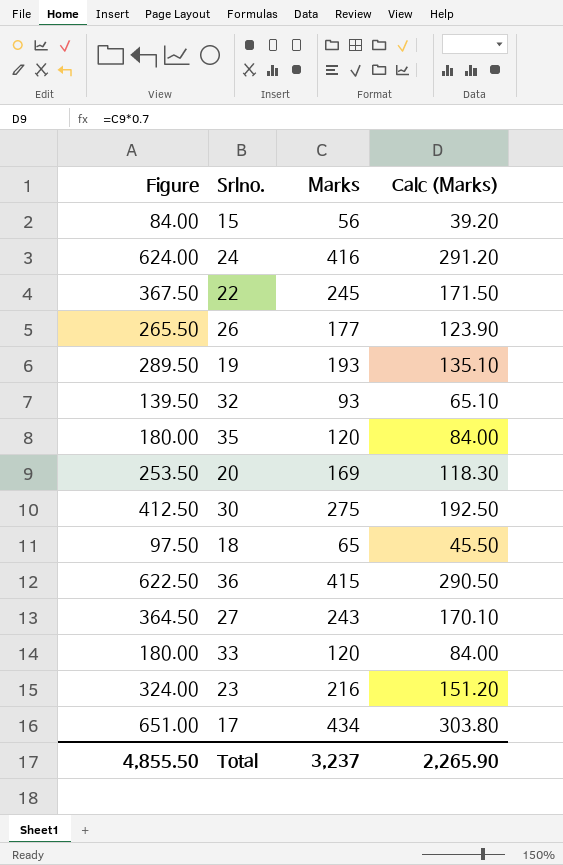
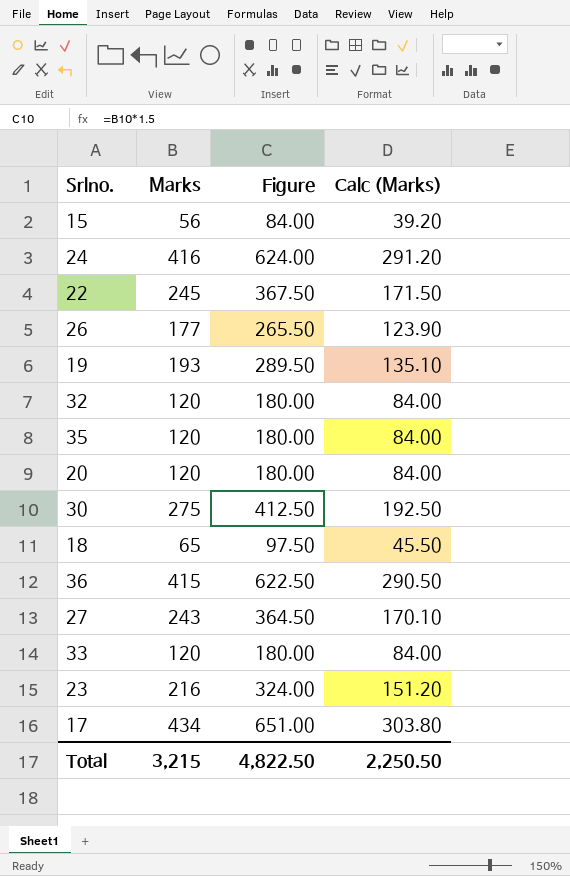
column Figure | position: 1 -> 3
32 | Marks: 93 -> 120
32 | Figure: 139.50 -> 180.00
32 | Calc (Marks): 65.10 -> 84.00
20 | Marks: 169 -> 120
20 | Figure: 253.50 -> 180.00
20 | Calc (Marks): 118.30 -> 84.00
Total | Marks: 3,237 -> 3,215
Total | Figure: 4,855.50 -> 4,822.50
Total | Calc (Marks): 2,265.90 -> 2,250.50

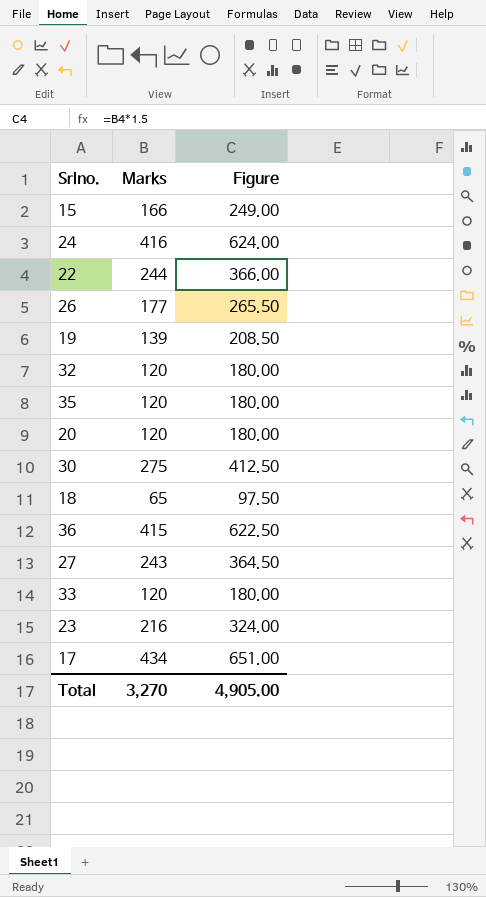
column Calc (Marks) | formula: [Marks] * 0.7 -> none
15 | Marks: 56 -> 166
15 | Figure: 84.00 -> 249.00
22 | Marks: 245 -> 244
22 | Figure: 367.50 -> 366.00
19 | Marks: 193 -> 139
19 | Figure: 289.50 -> 208.50
Total | Marks: 3,215 -> 3,270
Total | Figure: 4,822.50 -> 4,905.00

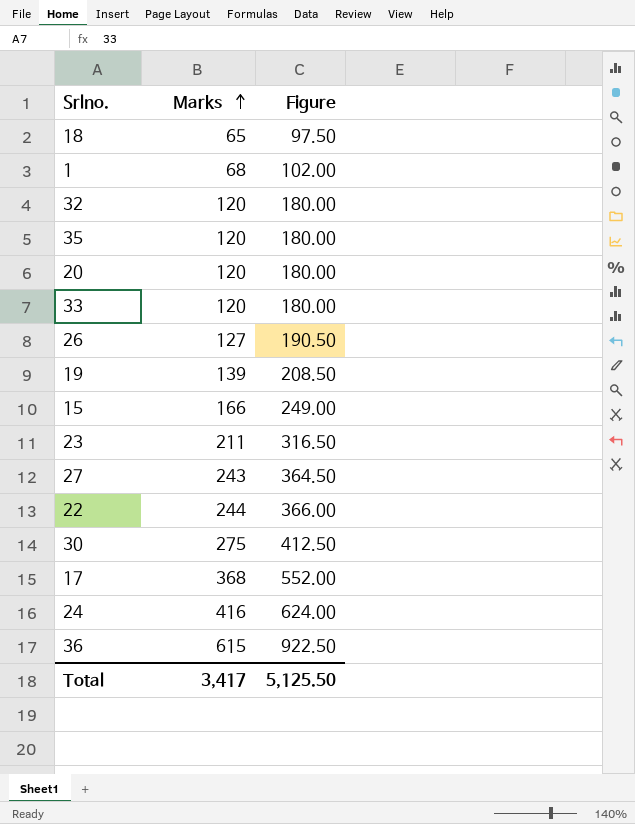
row order: none -> Marks ascending
row 1: none -> 68 | 102.00
26 | Marks: 177 -> 127
26 | Figure: 265.50 -> 190.50
23 | Marks: 216 -> 211
23 | Figure: 324.00 -> 316.50
17 | Marks: 434 -> 368
17 | Figure: 651.00 -> 552.00
36 | Marks: 415 -> 615
36 | Figure: 622.50 -> 922.50
Total | Marks: 3,270 -> 3,417
Total | Figure: 4,905.00 -> 5,125.50

